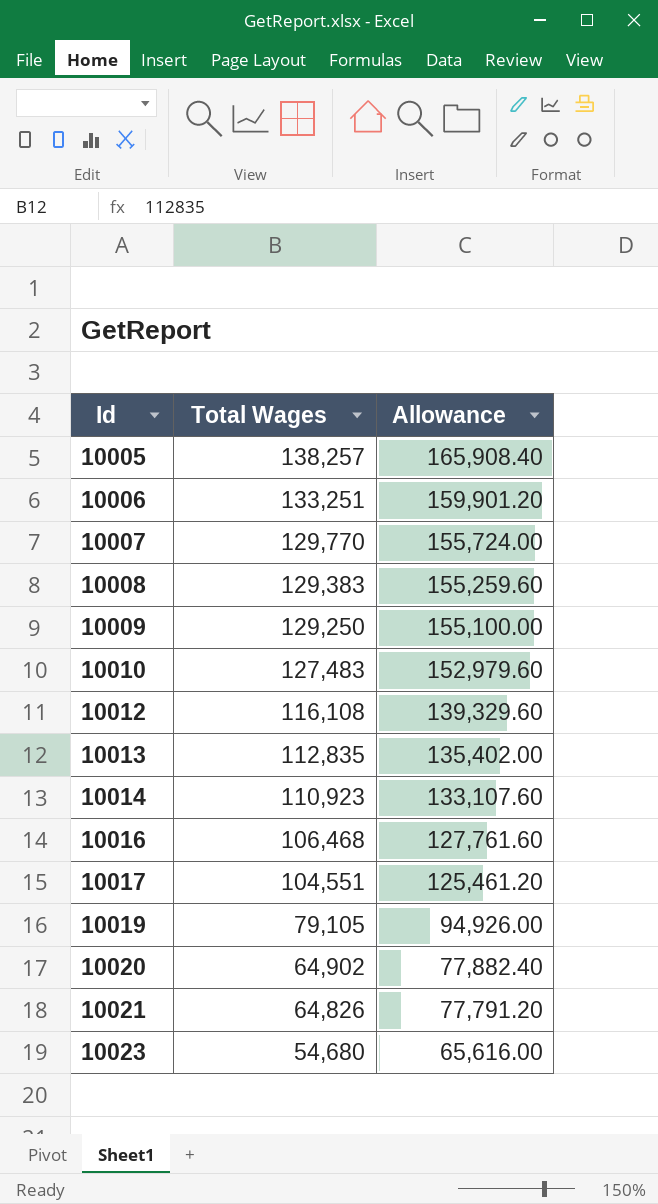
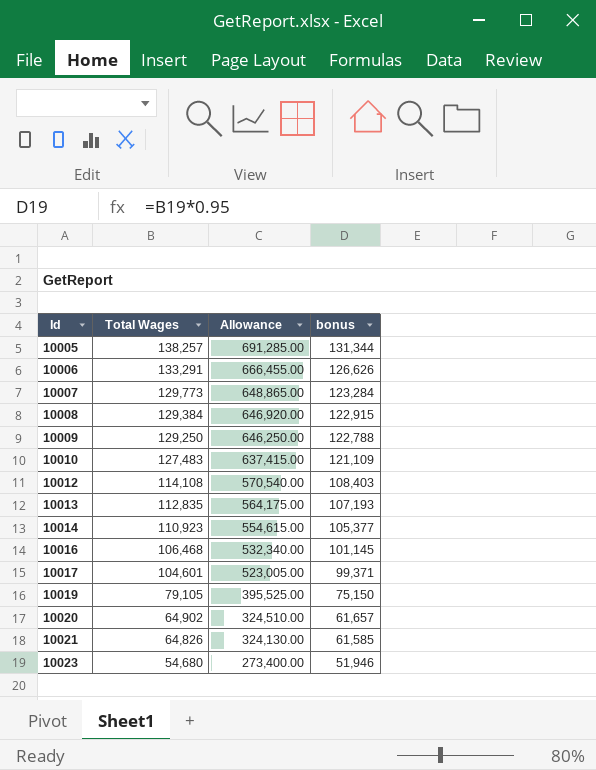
column Allowance | formula: [Total Wages] * 1.2 -> [Total Wages] * 5
column bonus | formula: none -> [Total Wages] * 0.95
10006 | Total Wages: 133,251 -> 133,291
10007 | Total Wages: 129,770 -> 129,773
10008 | Total Wages: 129,383 -> 129,384
10012 | Total Wages: 116,108 -> 114,108
10017 | Total Wages: 104,551 -> 104,601

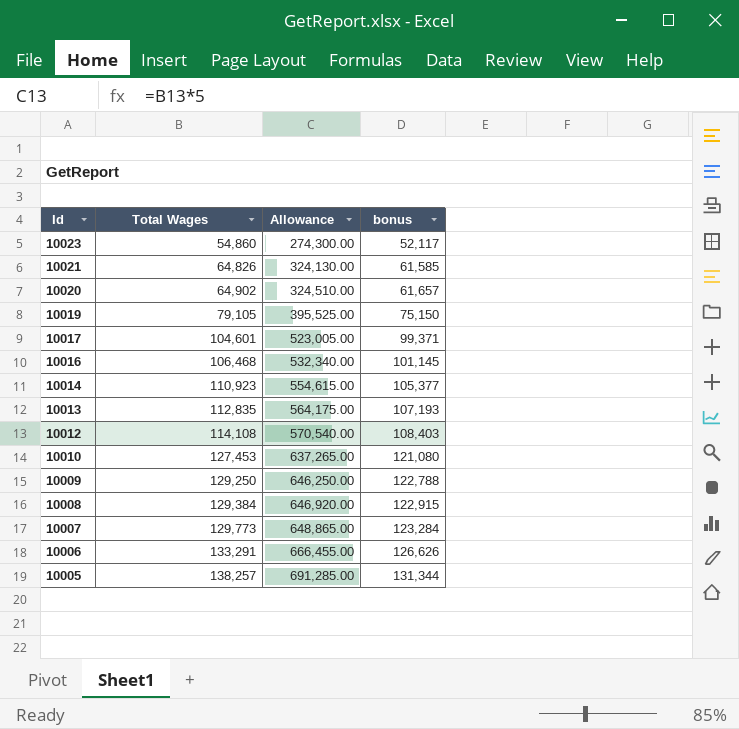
row order: Id ascending -> Id descending
10023 | Total Wages: 54,680 -> 54,860
10023 | Allowance: 273,400.00 -> 274,300.00
10023 | bonus: 51,946 -> 52,117
10010 | Total Wages: 127,483 -> 127,453
10010 | Allowance: 637,415.00 -> 637,265.00
10010 | bonus: 121,109 -> 121,080

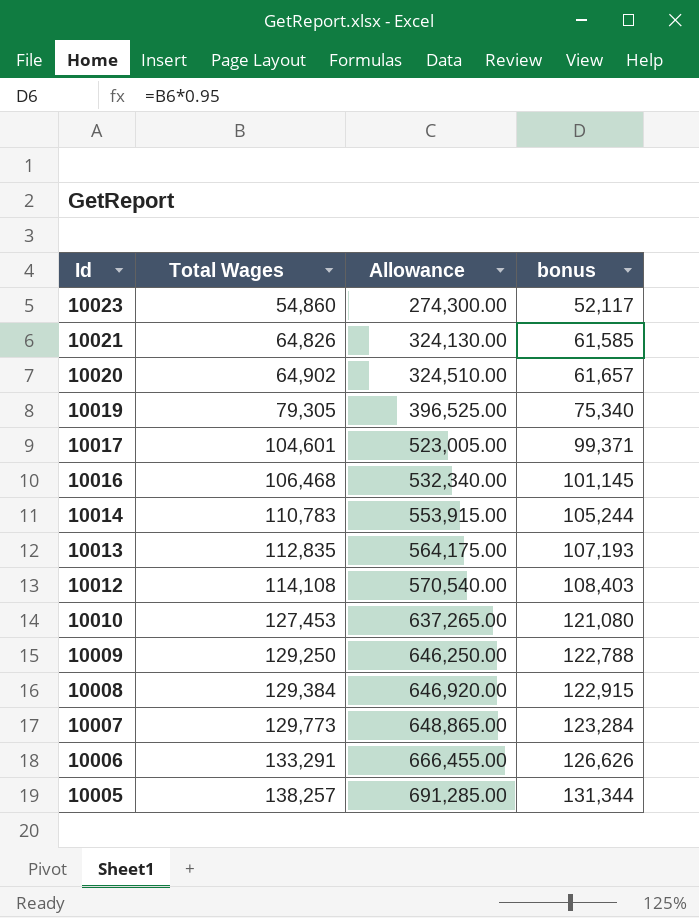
10019 | Total Wages: 79,105 -> 79,305
10019 | Allowance: 395,525.00 -> 396,525.00
10019 | bonus: 75,150 -> 75,340
10014 | Total Wages: 110,923 -> 110,783
10014 | Allowance: 554,615.00 -> 553,915.00
10014 | bonus: 105,377 -> 105,244

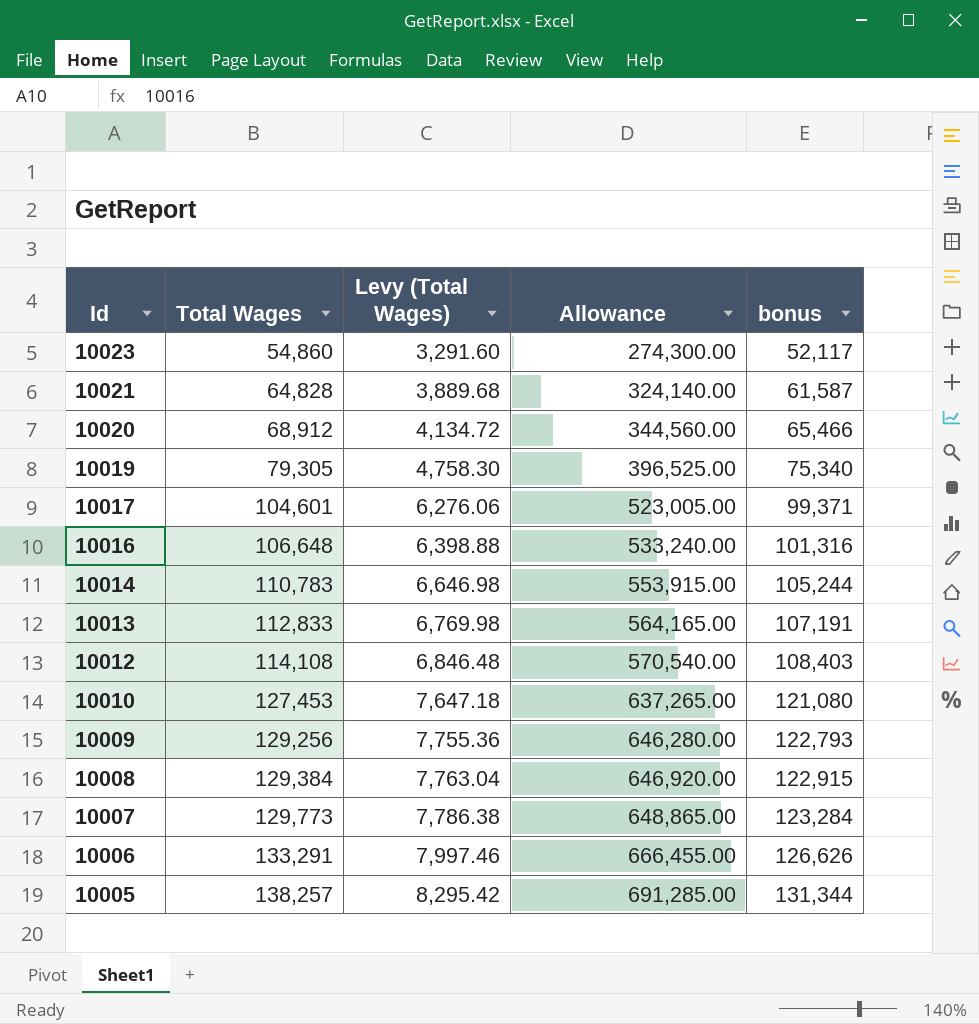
column Levy (Total Wages) | formula: none -> [Total Wages] * 0.06
10021 | Total Wages: 64,826 -> 64,828
10021 | Allowance: 324,130.00 -> 324,140.00
10021 | bonus: 61,585 -> 61,587
10020 | Total Wages: 64,902 -> 68,912
10020 | Allowance: 324,510.00 -> 344,560.00
10020 | bonus: 61,657 -> 65,466
10016 | Total Wages: 106,468 -> 106,648
10016 | Allowance: 532,340.00 -> 533,240.00
10016 | bonus: 101,145 -> 101,316
10013 | Total Wages: 112,835 -> 112,833
10013 | Allowance: 564,175.00 -> 564,165.00
10013 | bonus: 107,193 -> 107,191
10009 | Total Wages: 129,250 -> 129,256
10009 | Allowance: 646,250.00 -> 646,280.00
10009 | bonus: 122,788 -> 122,793

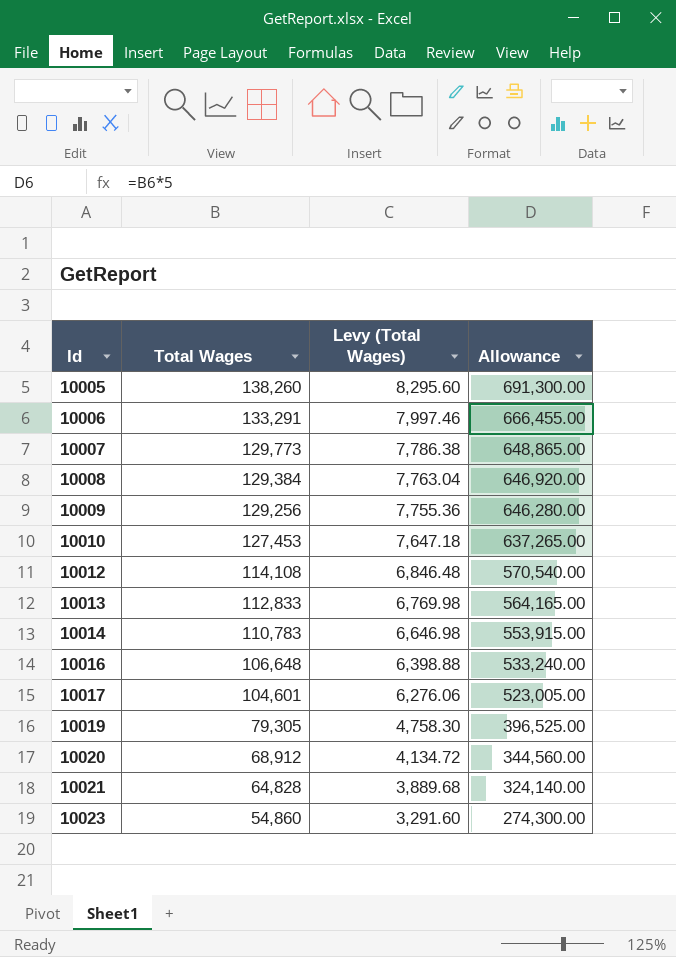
row order: Id descending -> Id ascending
column bonus | formula: [Total Wages] * 0.95 -> none
10005 | Total Wages: 138,257 -> 138,260
10005 | Levy (Total Wages): 8,295.42 -> 8,295.60
10005 | Allowance: 691,285.00 -> 691,300.00

